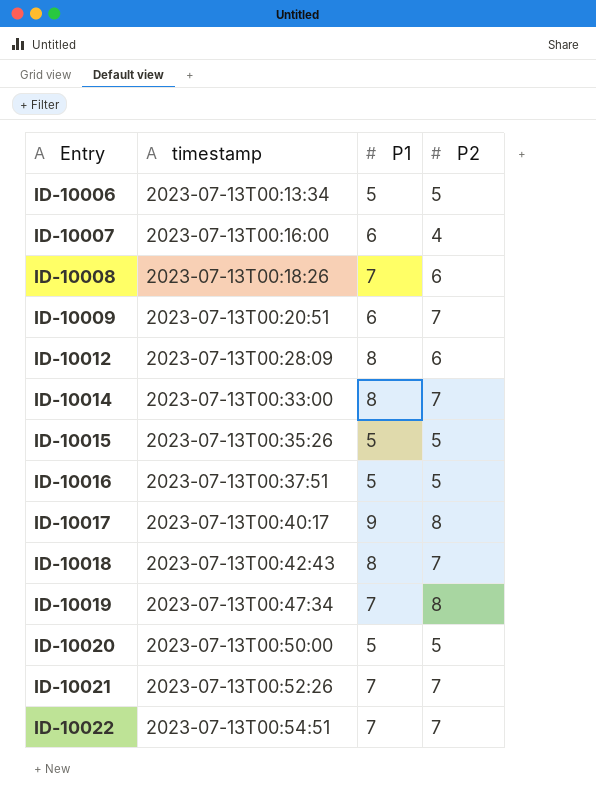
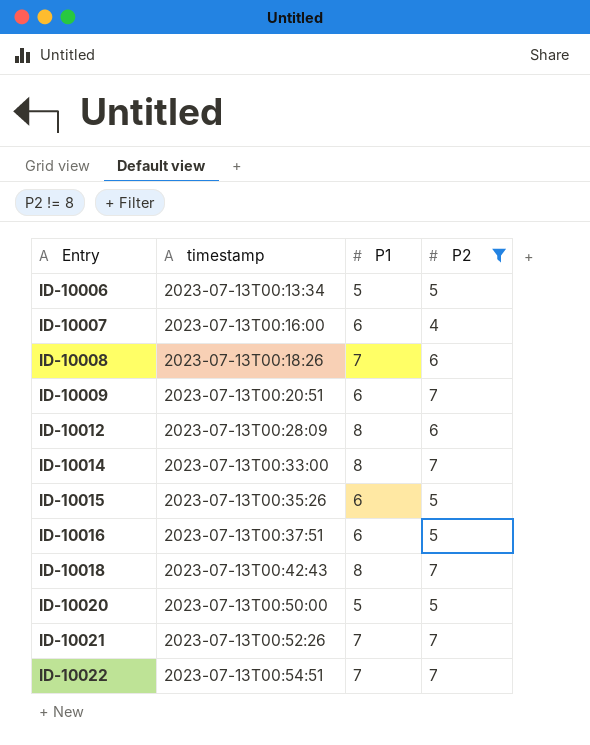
filter: none -> P2 != 8
ID-10015 | P1: 5 -> 6
ID-10016 | P1: 5 -> 6

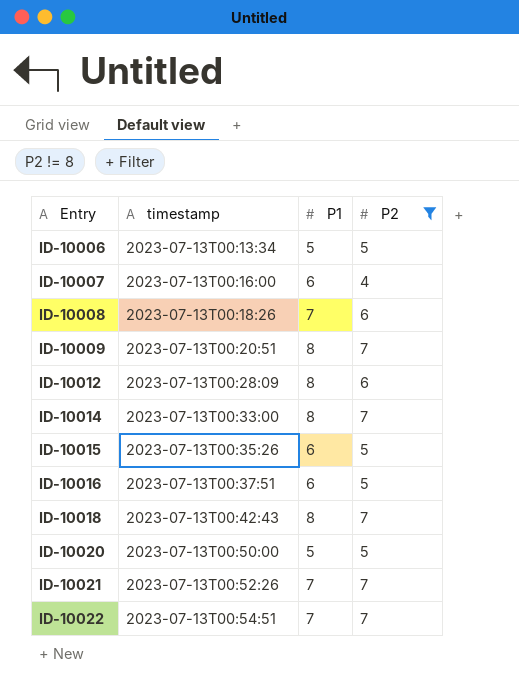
ID-10009 | P1: 6 -> 8

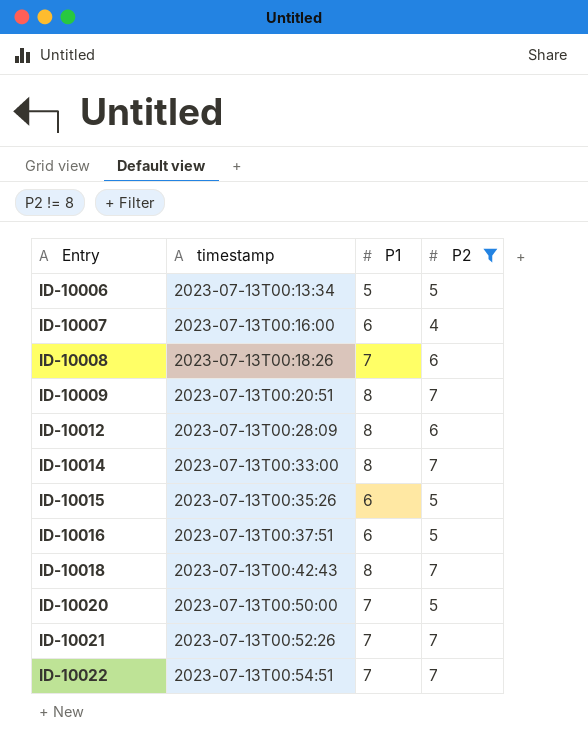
ID-10020 | P1: 5 -> 7

